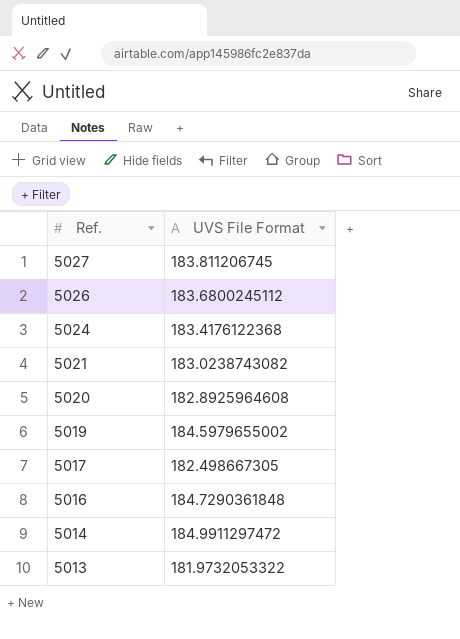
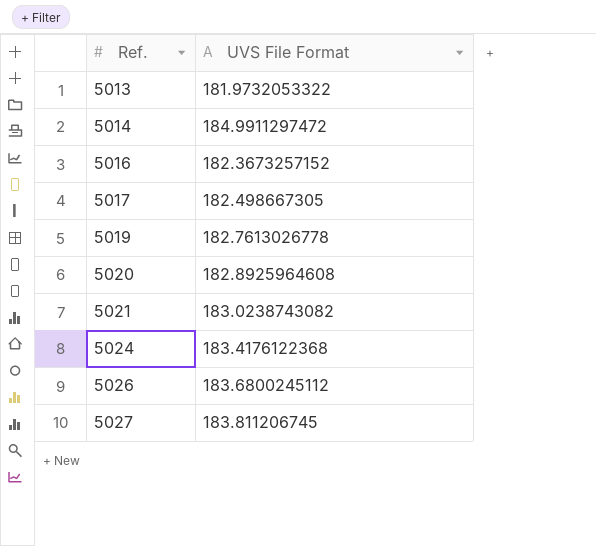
row order: Ref. descending -> Ref. ascending
5016 | UVS File Format: 184.7290361848 -> 182.3673257152
5019 | UVS File Format: 184.5979655002 -> 182.7613026778

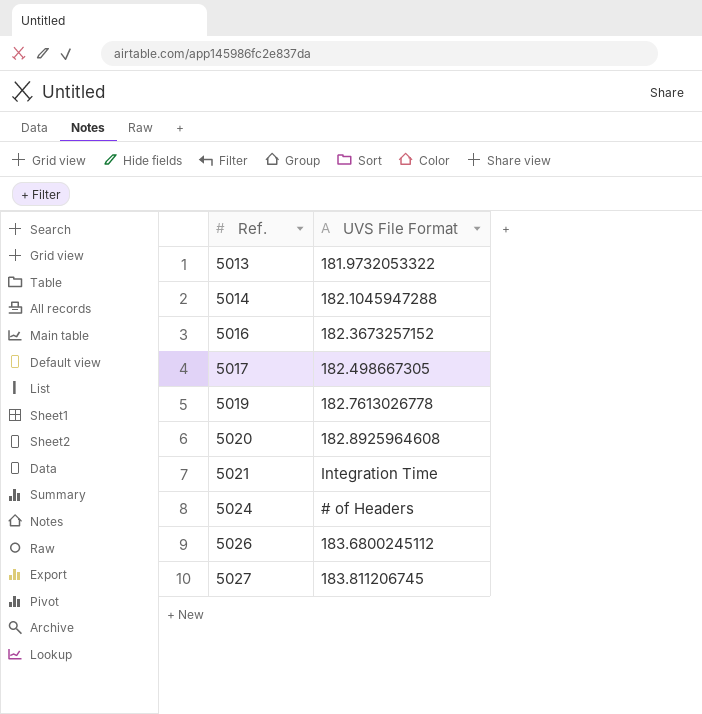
5014 | UVS File Format: 184.9911297472 -> 182.1045947288
5021 | UVS File Format: 183.0238743082 -> Integration Time
5024 | UVS File Format: 183.4176122368 -> # of Headers

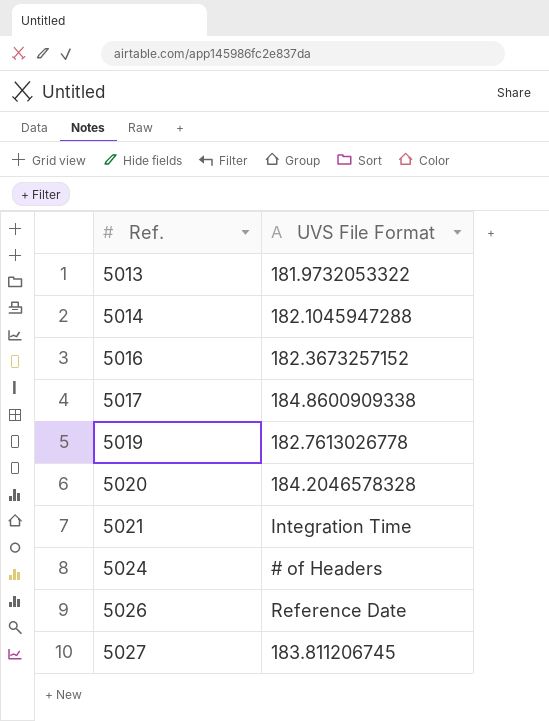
5017 | UVS File Format: 182.498667305 -> 184.8600909338
5020 | UVS File Format: 182.8925964608 -> 184.2046578328
5026 | UVS File Format: 183.6800245112 -> Reference Date

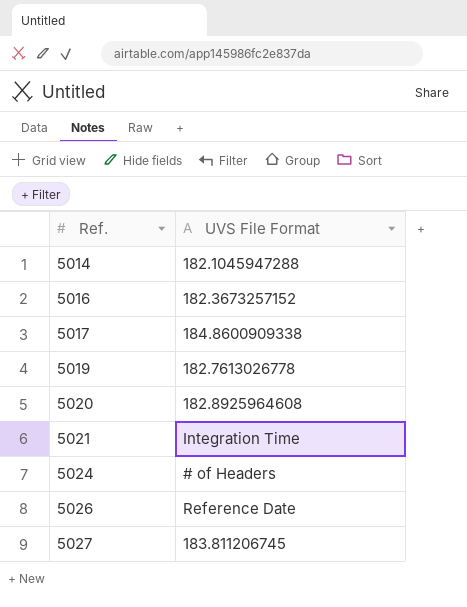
row 5013: 181.9732053322 -> none
5020 | UVS File Format: 184.2046578328 -> 182.8925964608

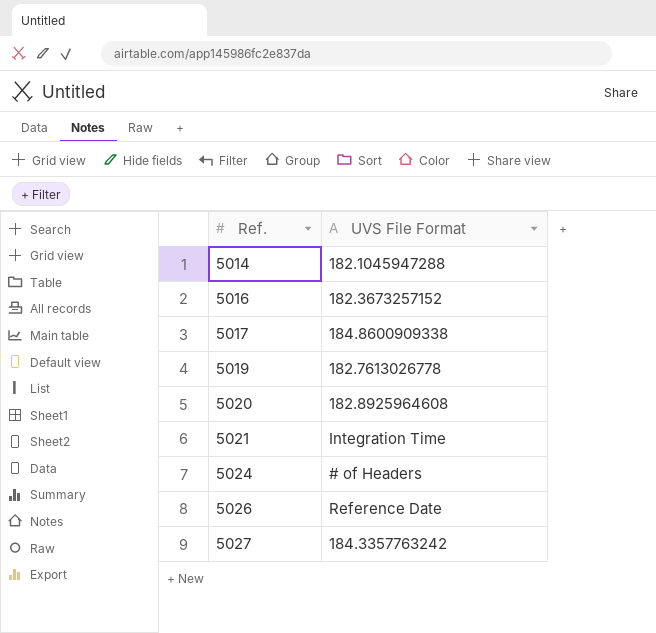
5027 | UVS File Format: 183.811206745 -> 184.3357763242

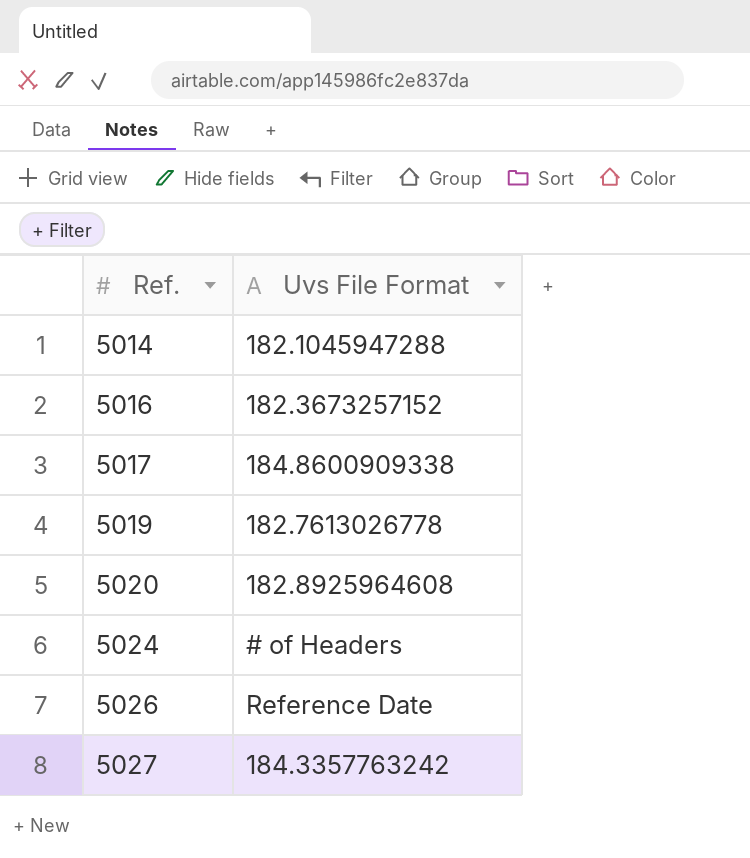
column name: UVS File Format -> Uvs File Format
row 5021: Integration Time -> none

